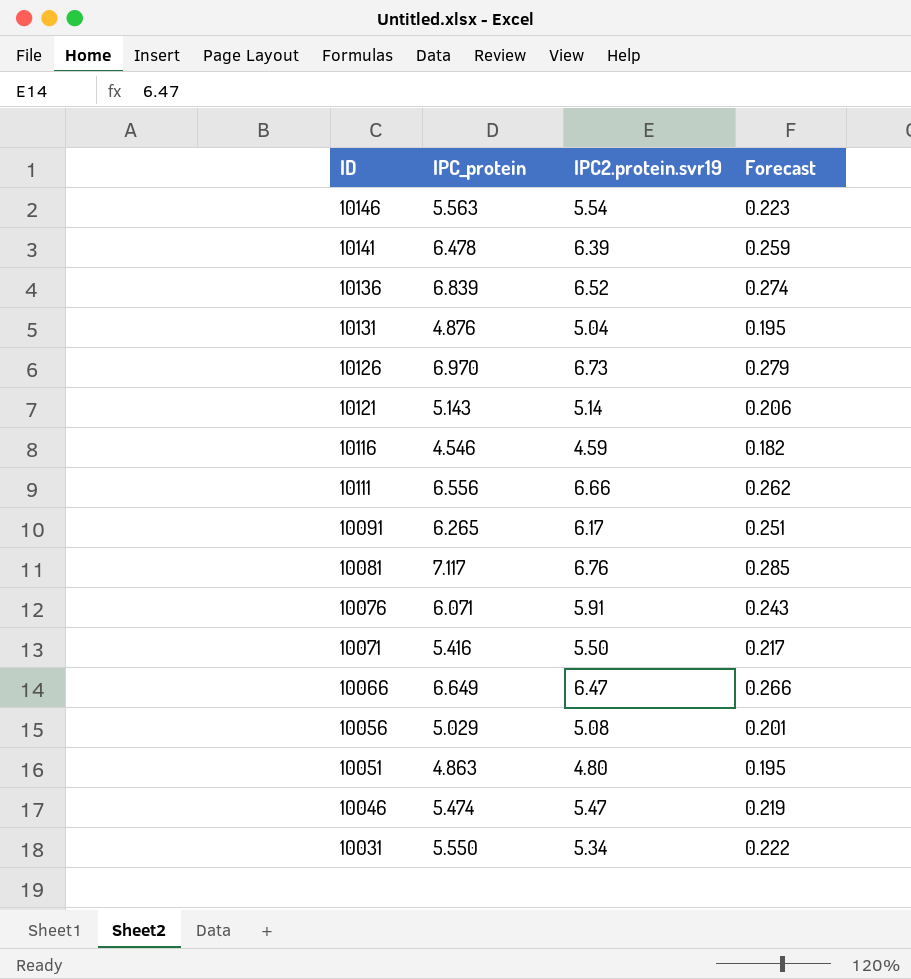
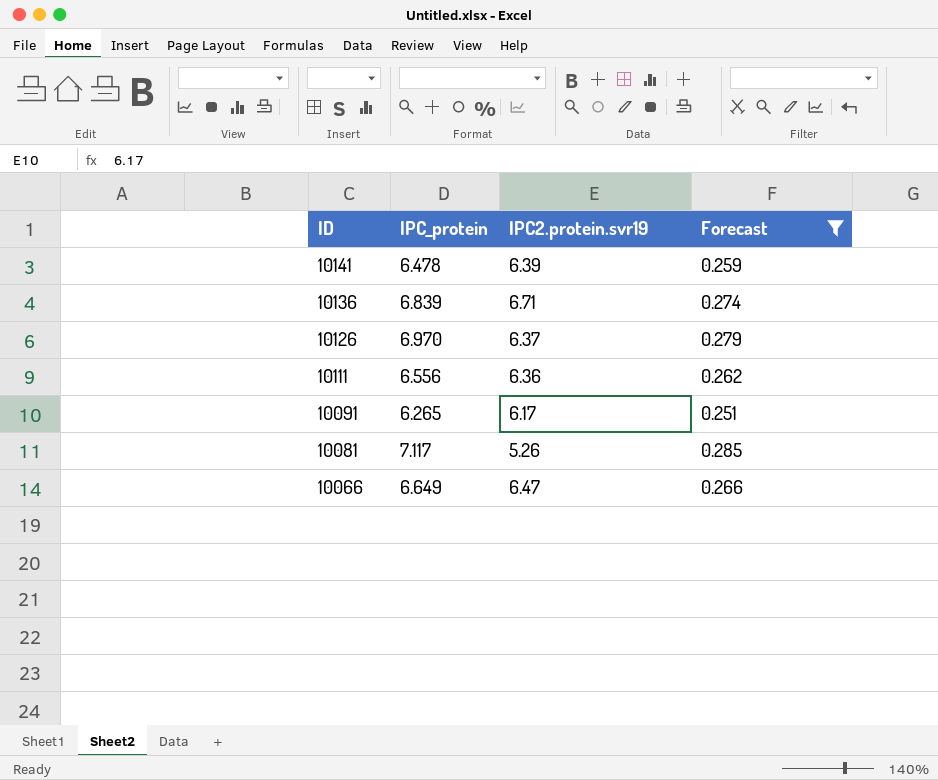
filter: none -> Forecast >= 0.251
10136 | IPC2.protein.svr19: 6.52 -> 6.71
10126 | IPC2.protein.svr19: 6.73 -> 6.37
10111 | IPC2.protein.svr19: 6.66 -> 6.36
10081 | IPC2.protein.svr19: 6.76 -> 5.26

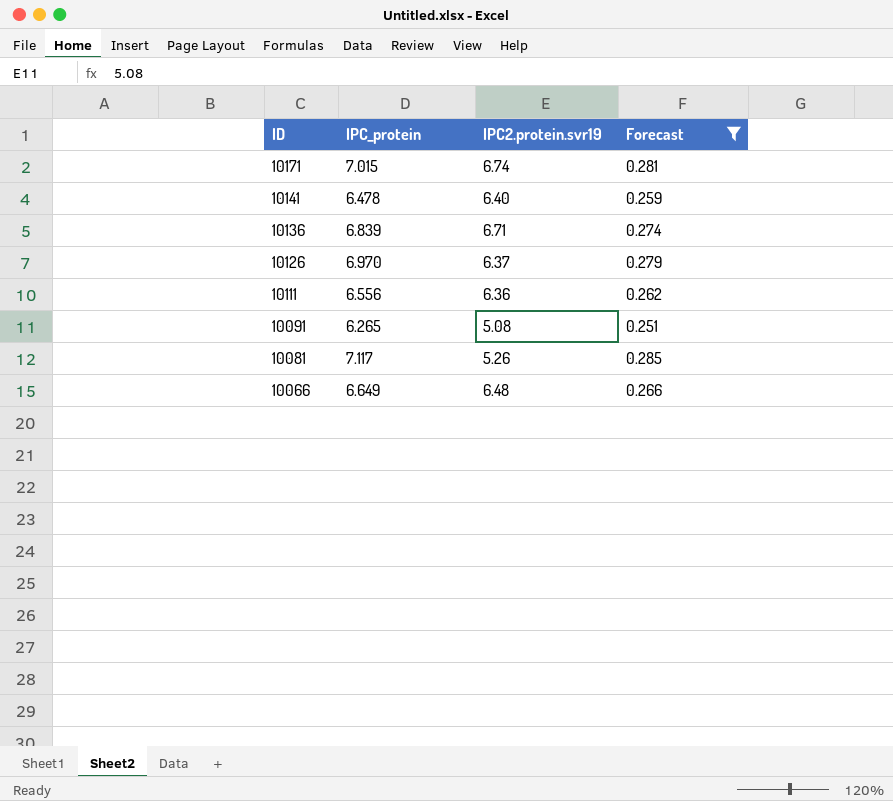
row 10171: none -> 7.015 | 6.74 | 0.281
10141 | IPC2.protein.svr19: 6.39 -> 6.40
10091 | IPC2.protein.svr19: 6.17 -> 5.08
10066 | IPC2.protein.svr19: 6.47 -> 6.48

